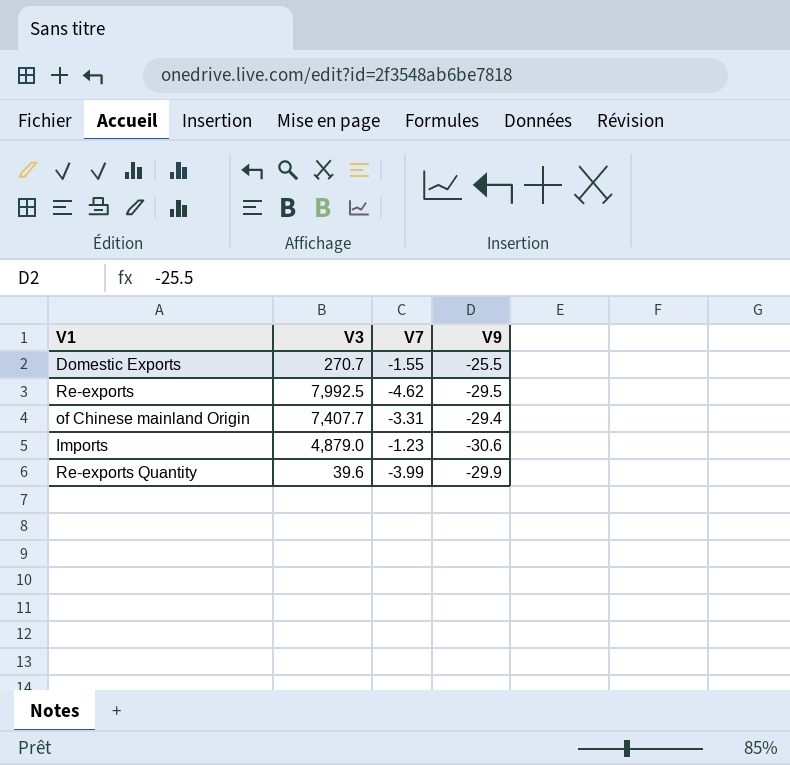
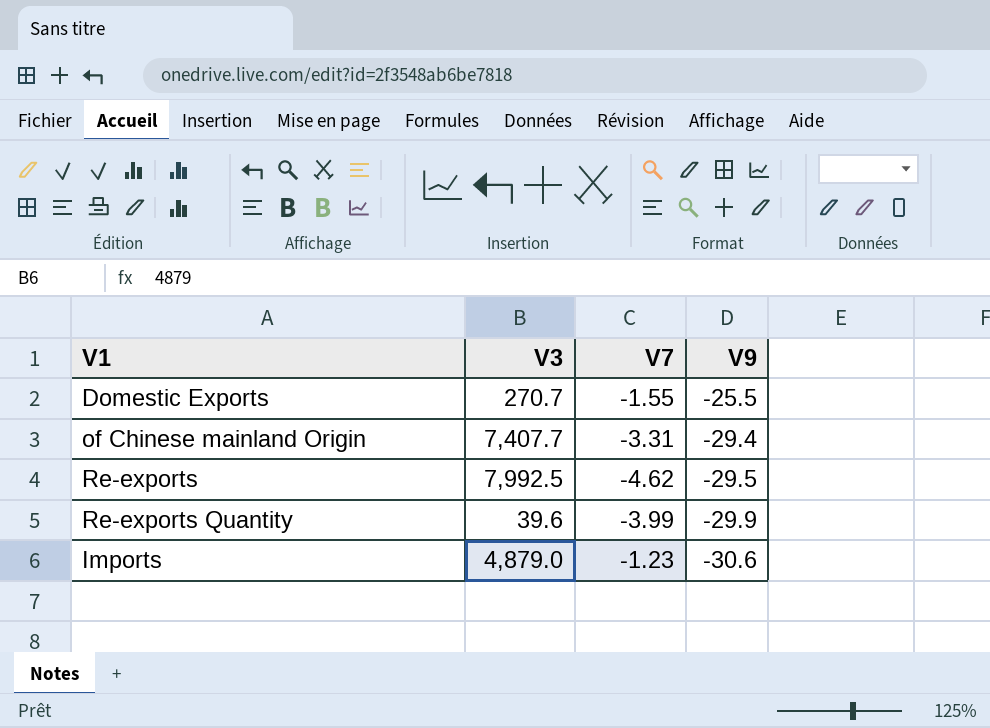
row order: none -> V9 descending

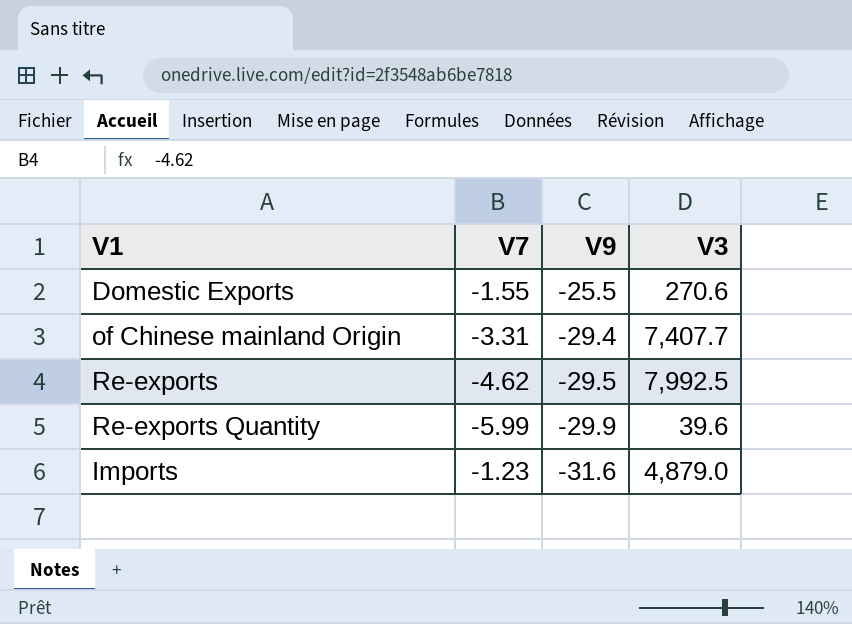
column V3 | position: 2 -> 4
Domestic Exports | V3: 270.7 -> 270.6
Re-exports Quantity | V7: -3.99 -> -5.99
Imports | V9: -30.6 -> -31.6

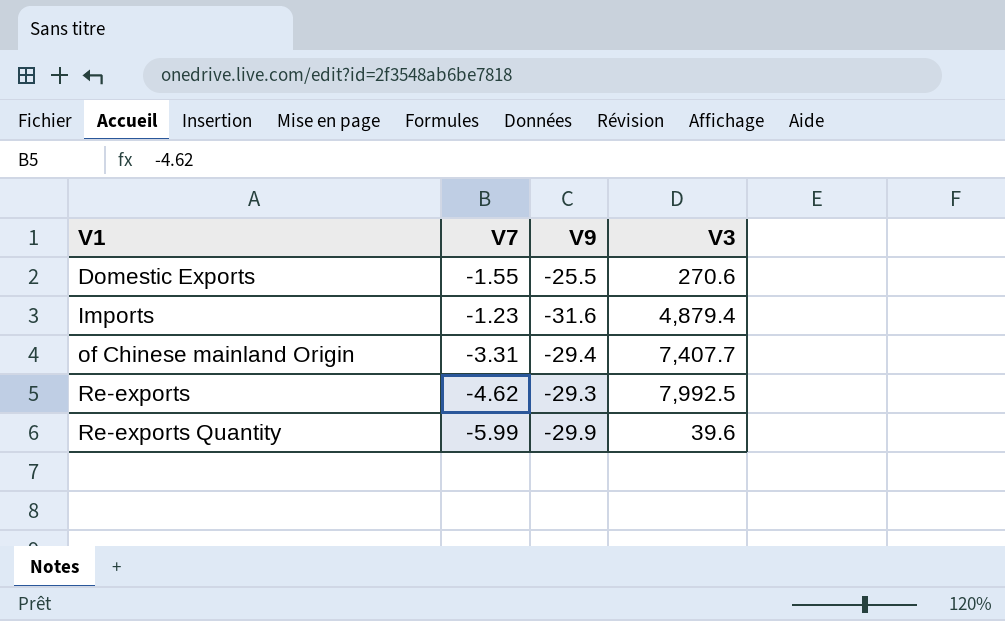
row order: V9 descending -> V1 ascending
Imports | V3: 4,879.0 -> 4,879.4
Re-exports | V9: -29.5 -> -29.3

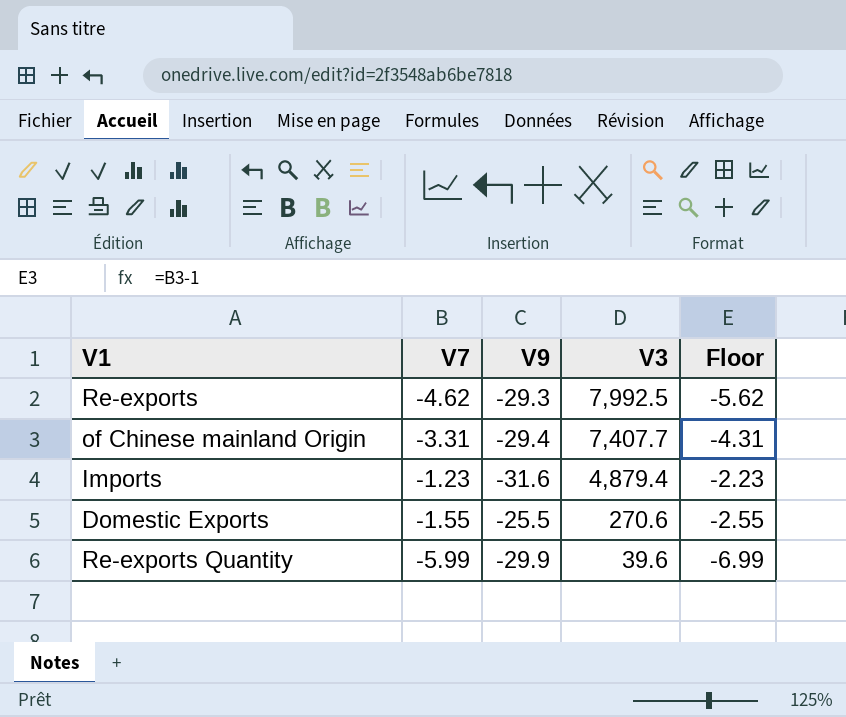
row order: V1 ascending -> V3 descending
column Floor | formula: none -> [V7] - 1

